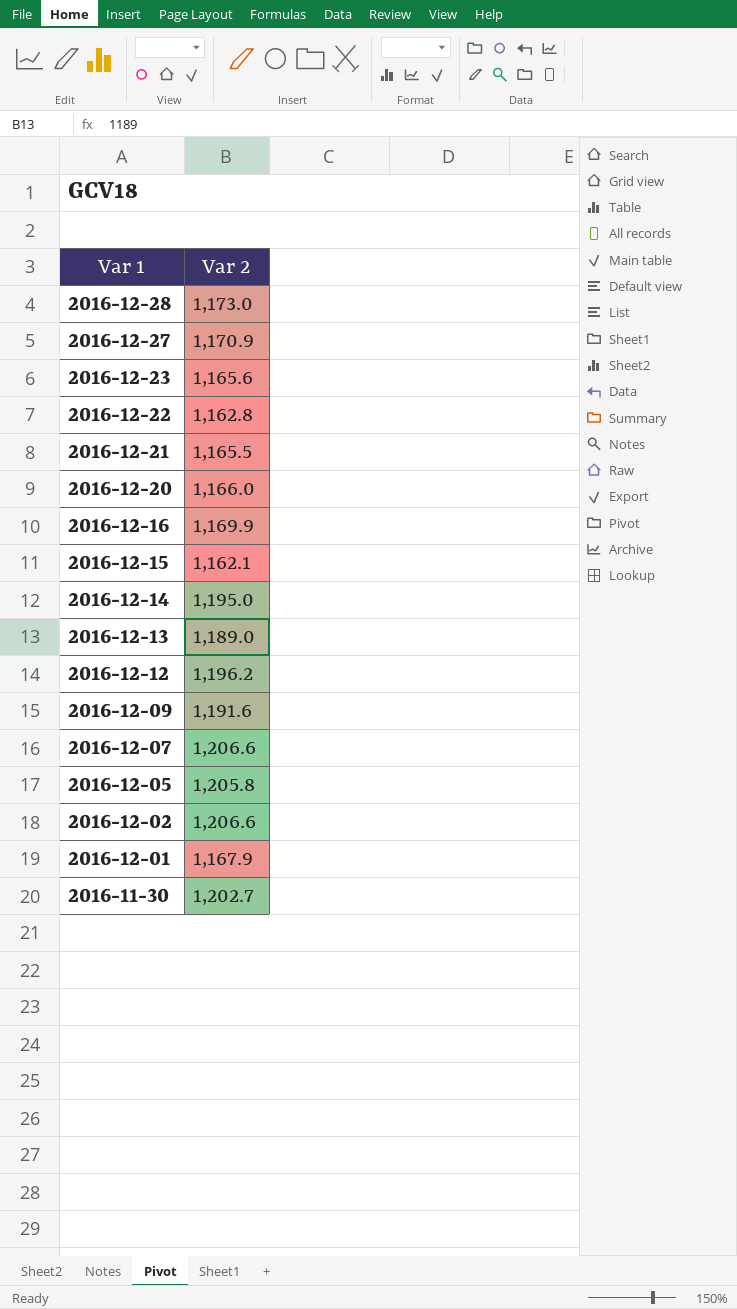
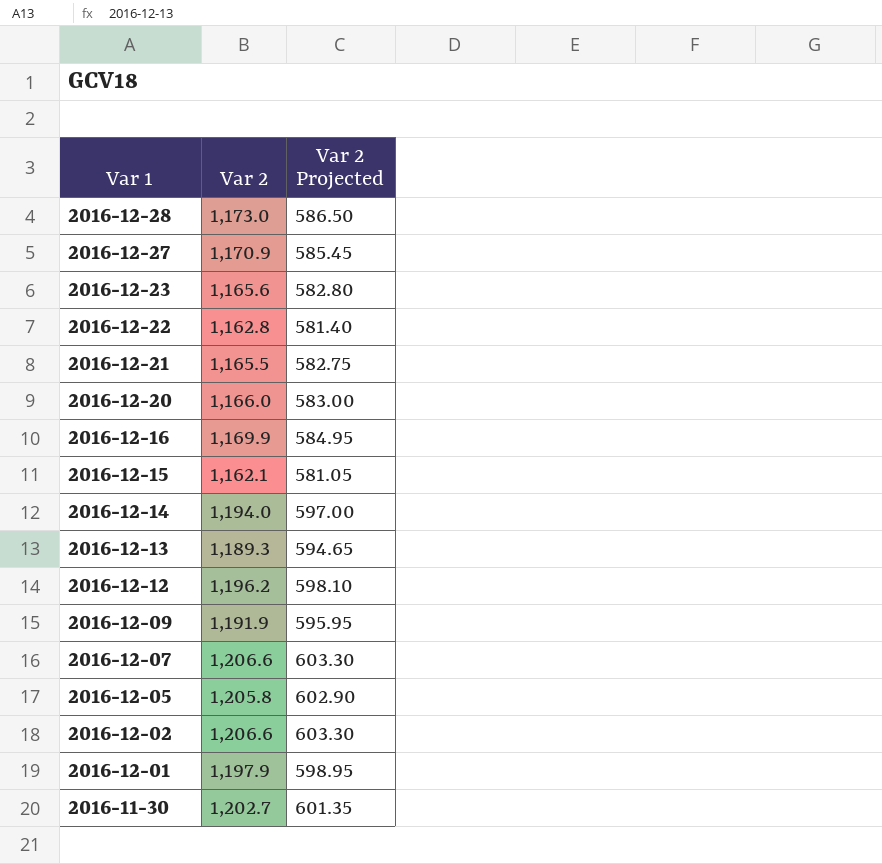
column Var 2 Projected | formula: none -> [Var 2] * 0.5
2016-12-14 | Var 2: 1,195.0 -> 1,194.0
2016-12-13 | Var 2: 1,189.0 -> 1,189.3
2016-12-09 | Var 2: 1,191.6 -> 1,191.9
2016-12-01 | Var 2: 1,167.9 -> 1,197.9

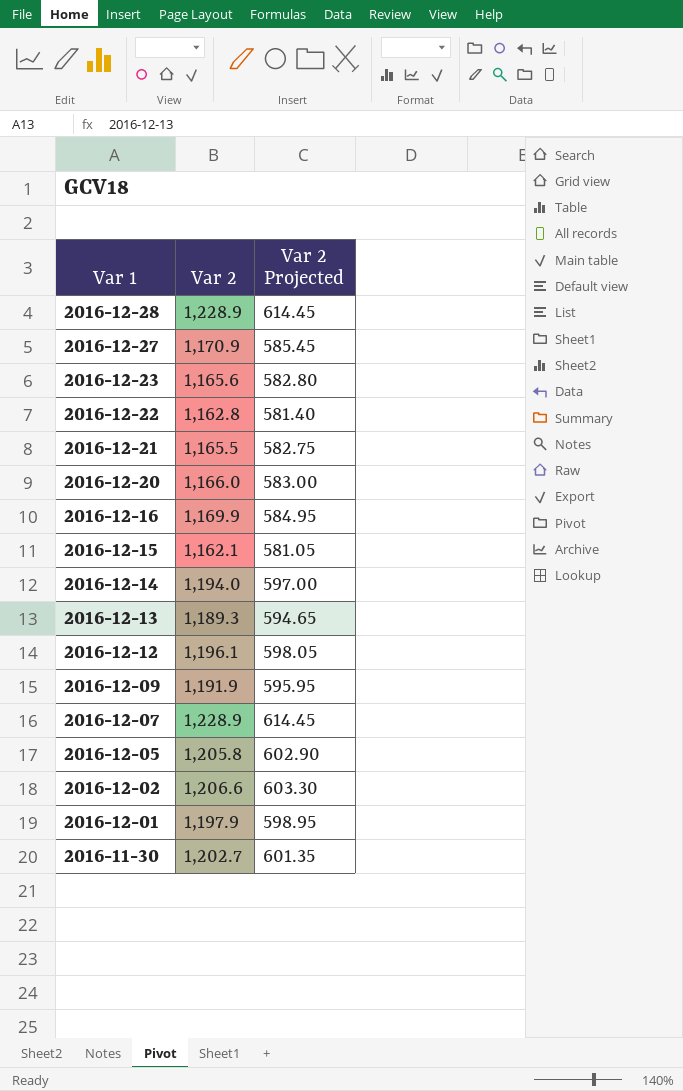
2016-12-28 | Var 2: 1,173.0 -> 1,228.9
2016-12-28 | Var 2 Projected: 586.50 -> 614.45
2016-12-12 | Var 2: 1,196.2 -> 1,196.1
2016-12-12 | Var 2 Projected: 598.10 -> 598.05
2016-12-07 | Var 2: 1,206.6 -> 1,228.9
2016-12-07 | Var 2 Projected: 603.30 -> 614.45

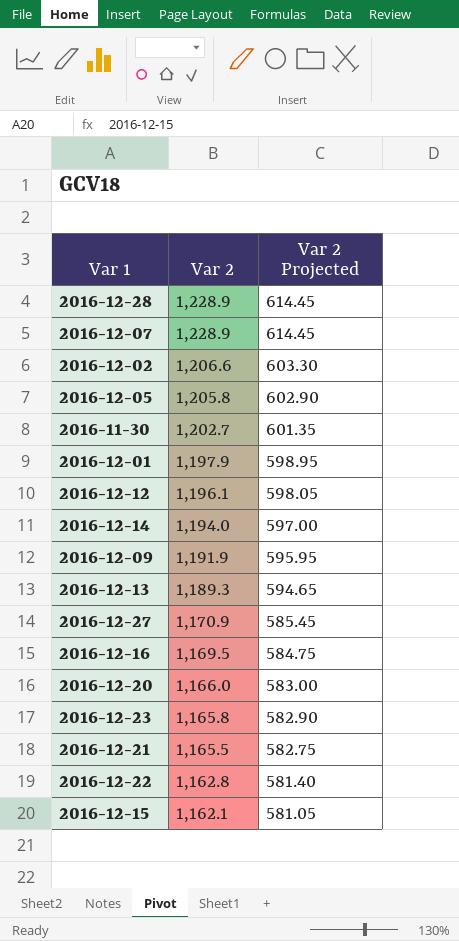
row order: Var 1 descending -> Var 2 descending
2016-12-16 | Var 2: 1,169.9 -> 1,169.5
2016-12-16 | Var 2 Projected: 584.95 -> 584.75
2016-12-23 | Var 2: 1,165.6 -> 1,165.8
2016-12-23 | Var 2 Projected: 582.80 -> 582.90

